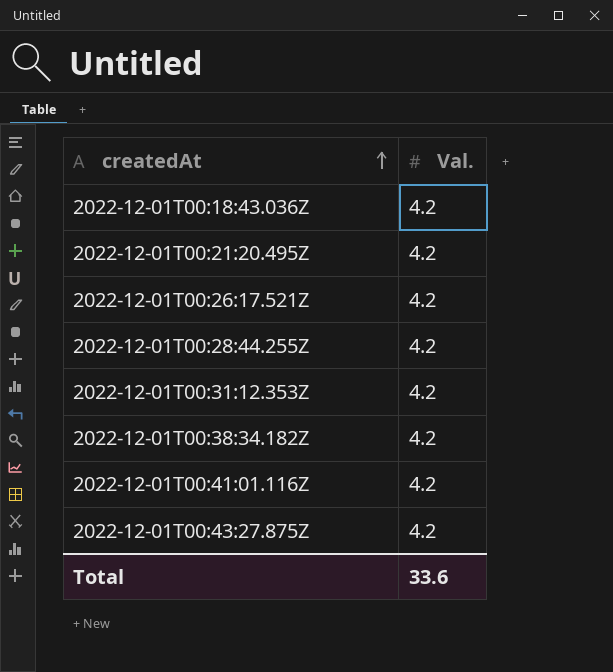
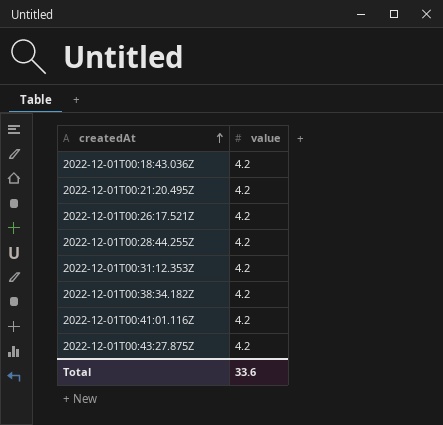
column name: Val. -> value

